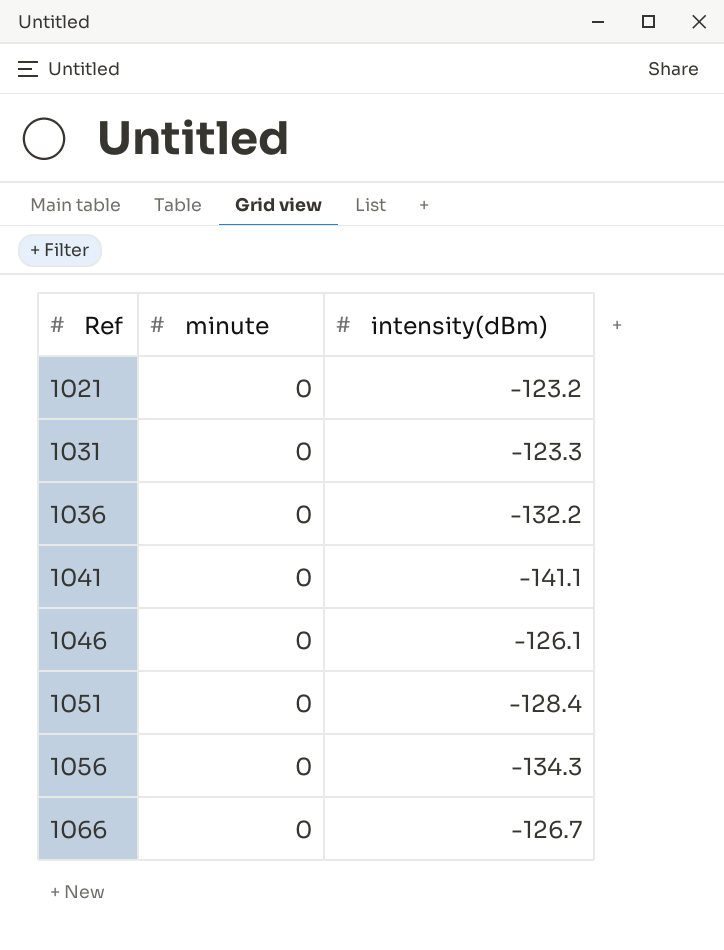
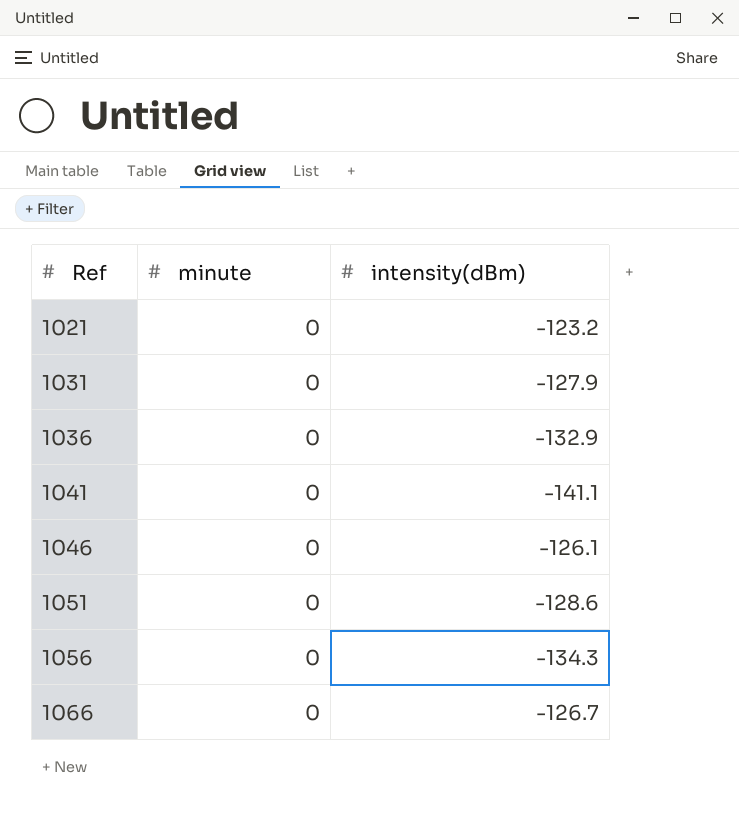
1031 | intensity(dBm): -123.3 -> -127.9
1036 | intensity(dBm): -132.2 -> -132.9
1051 | intensity(dBm): -128.4 -> -128.6

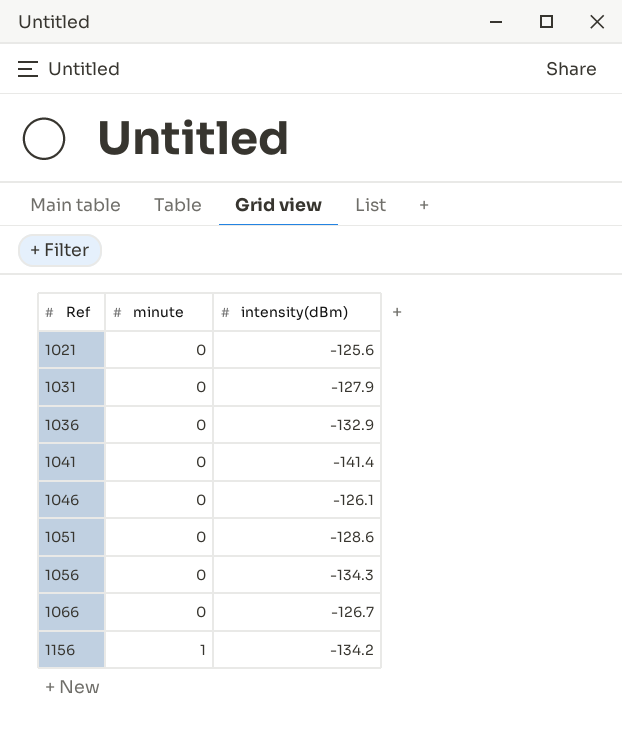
1021 | intensity(dBm): -123.2 -> -125.6
1041 | intensity(dBm): -141.1 -> -141.4
row 1156: none -> 1 | -134.2

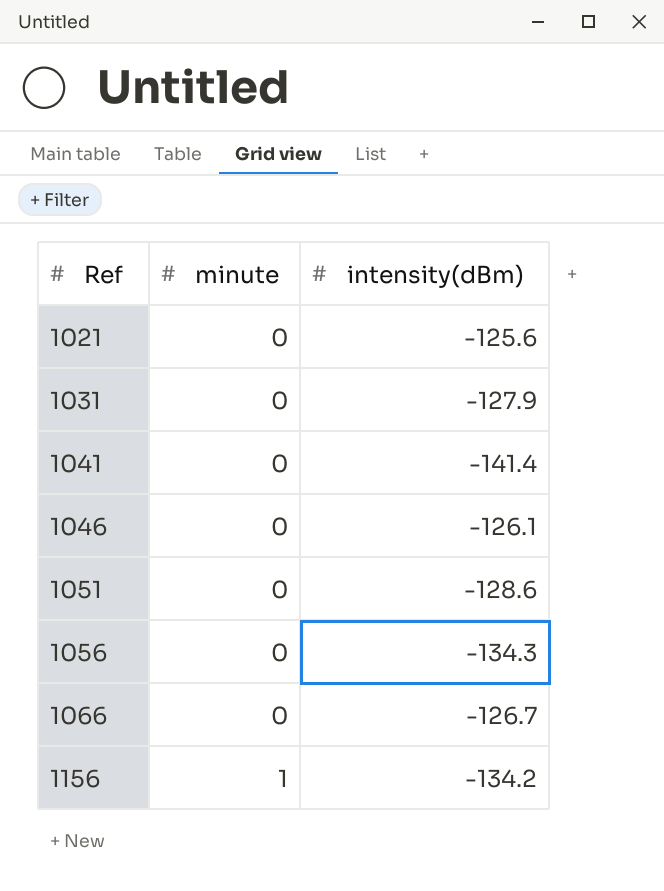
row 1036: 0 | -132.9 -> none

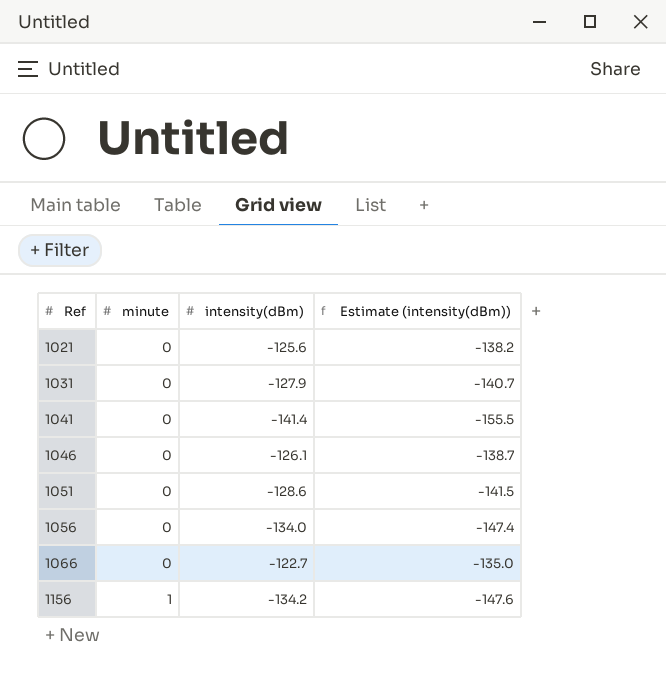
column Estimate (intensity(dBm)) | formula: none -> [intensity(dBm)] * 1.1
1056 | intensity(dBm): -134.3 -> -134.0
1066 | intensity(dBm): -126.7 -> -122.7

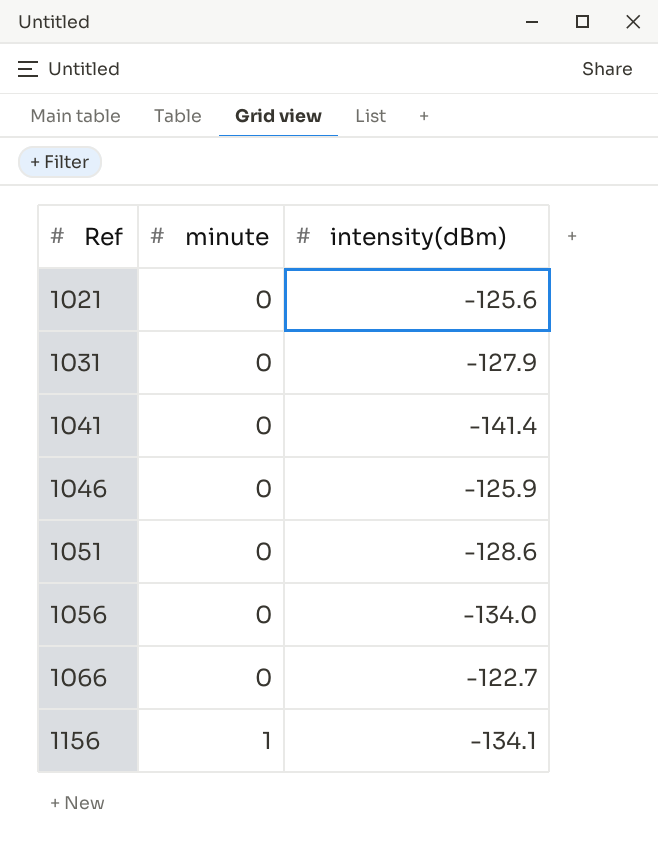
column Estimate (intensity(dBm)) | formula: [intensity(dBm)] * 1.1 -> none
1046 | intensity(dBm): -126.1 -> -125.9
1156 | intensity(dBm): -134.2 -> -134.1

